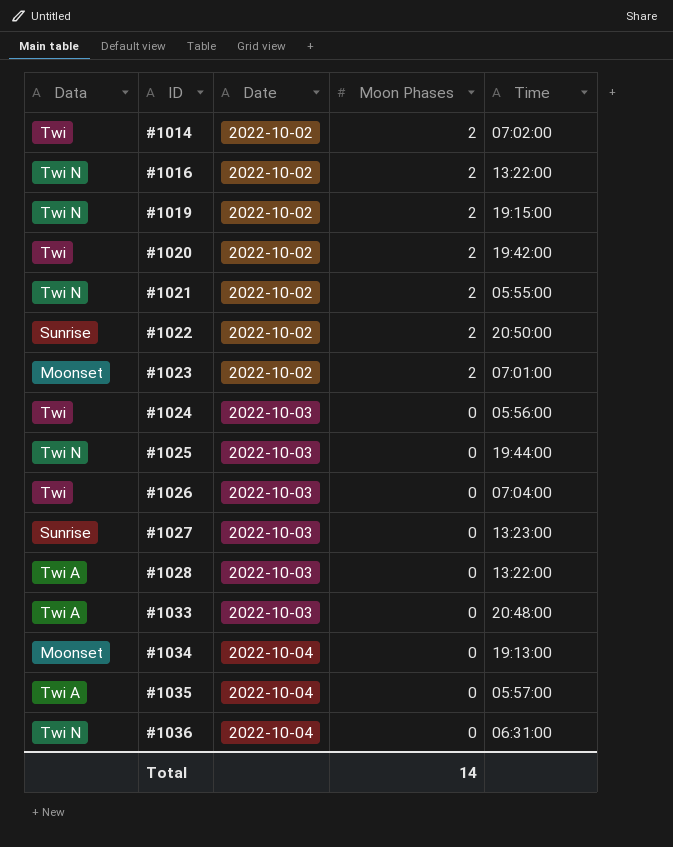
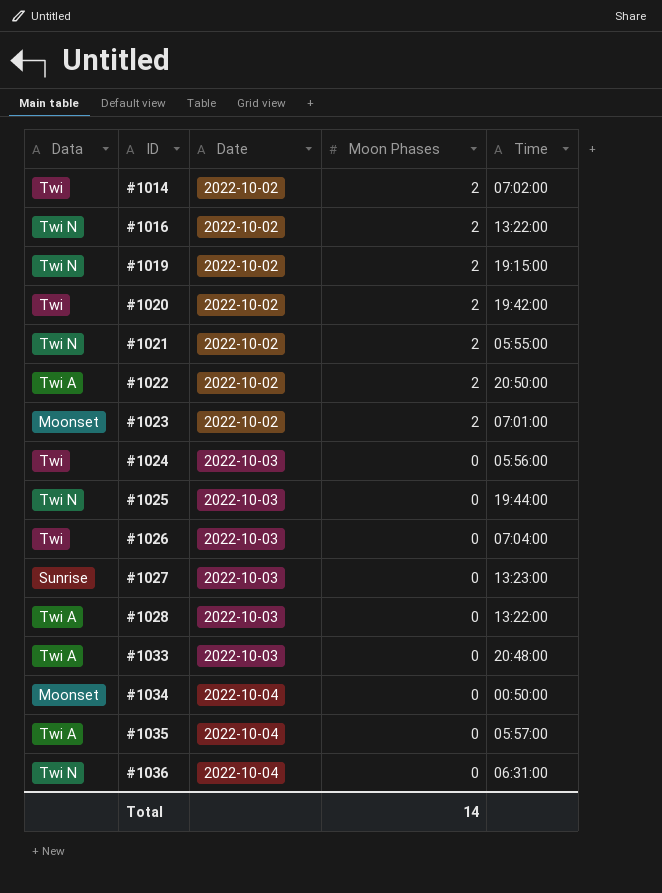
#1022 | Data: Sunrise -> Twi A
#1034 | Time: 19:13:00 -> 00:50:00

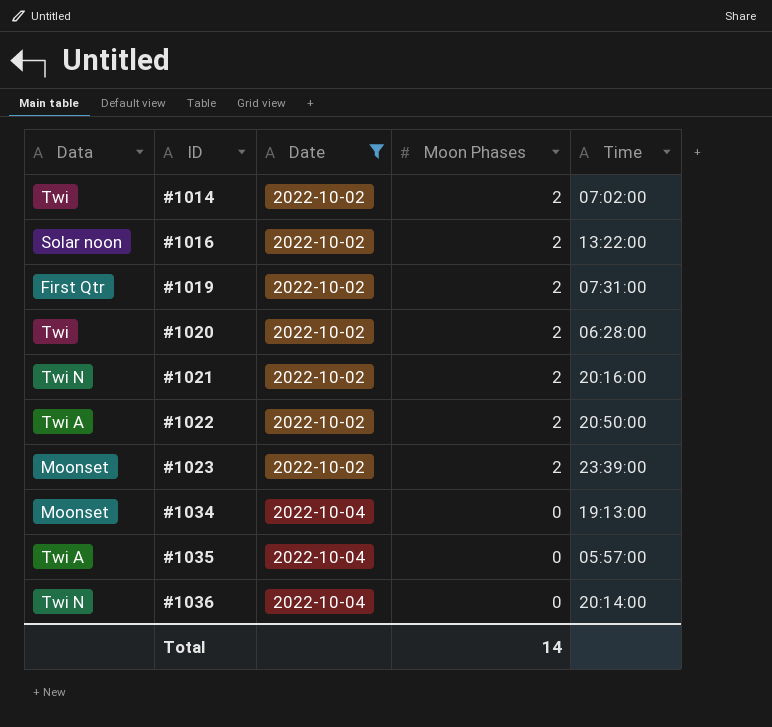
filter: none -> Date != 2022-10-03
#1016 | Data: Twi N -> Solar noon
#1019 | Data: Twi N -> First Qtr
#1019 | Time: 19:15:00 -> 07:31:00
#1020 | Time: 19:42:00 -> 06:28:00
#1021 | Time: 05:55:00 -> 20:16:00
#1023 | Time: 07:01:00 -> 23:39:00
#1034 | Time: 00:50:00 -> 19:13:00
#1036 | Time: 06:31:00 -> 20:14:00

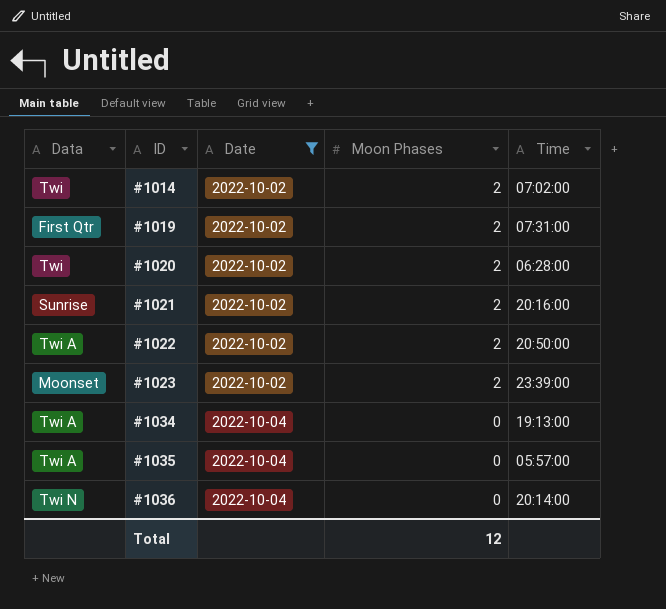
row #1016: Solar noon | 2022-10-02 | 2 | 13:22:00 -> none
#1021 | Data: Twi N -> Sunrise
#1034 | Data: Moonset -> Twi A
Total | Moon Phases: 14 -> 12

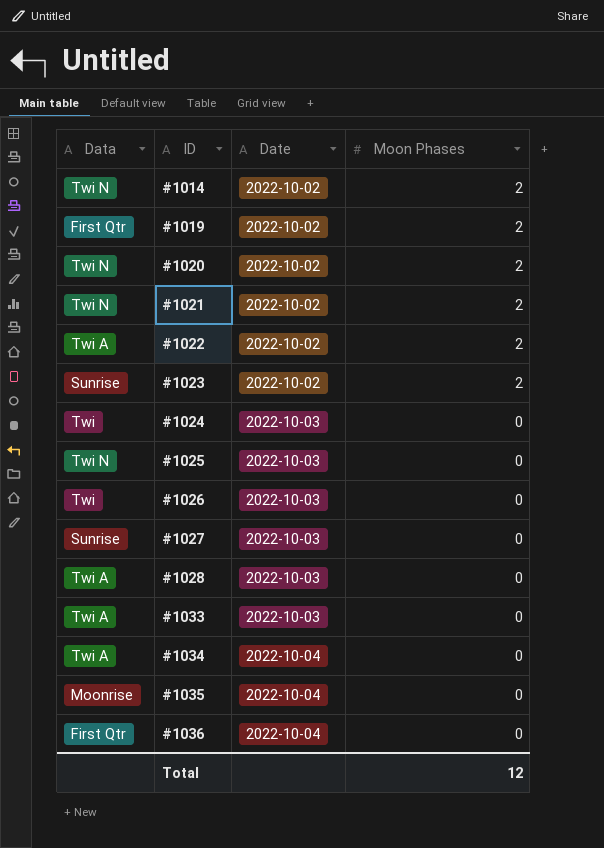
filter: Date != 2022-10-03 -> none
column Time | position: 5 -> none
#1014 | Data: Twi -> Twi N
#1020 | Data: Twi -> Twi N
#1021 | Data: Sunrise -> Twi N
#1023 | Data: Moonset -> Sunrise
#1035 | Data: Twi A -> Moonrise
#1036 | Data: Twi N -> First Qtr

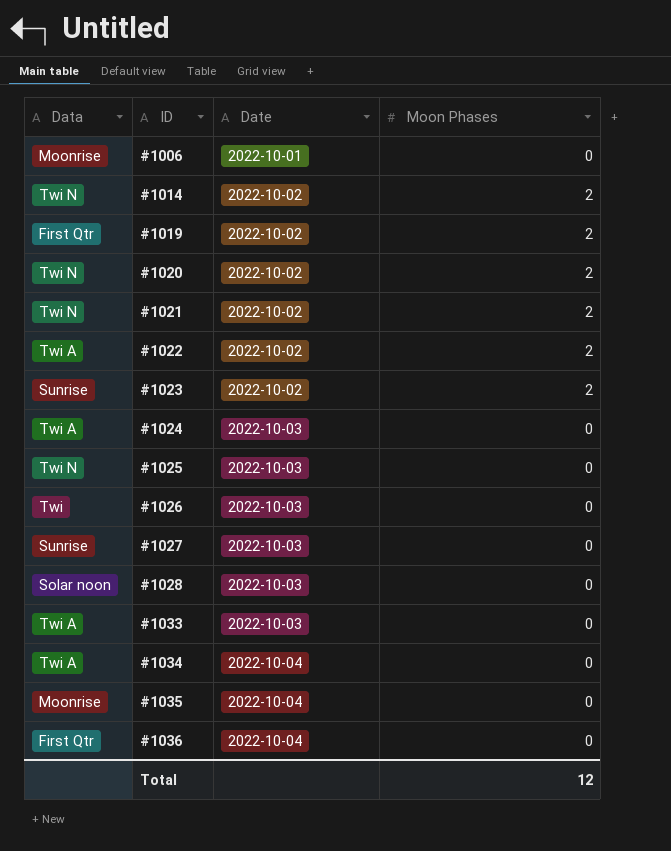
row #1006: none -> Moonrise | 2022-10-01 | 0
#1024 | Data: Twi -> Twi A
#1028 | Data: Twi A -> Solar noon

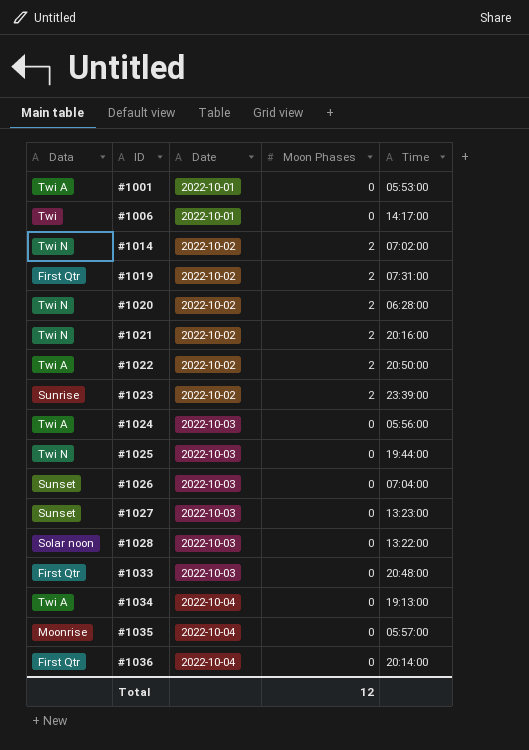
column Time | position: none -> 5
row #1001: none -> Twi A | 2022-10-01 | 0 | 05:53:00
#1006 | Data: Moonrise -> Twi
#1026 | Data: Twi -> Sunset
#1027 | Data: Sunrise -> Sunset
#1033 | Data: Twi A -> First Qtr

